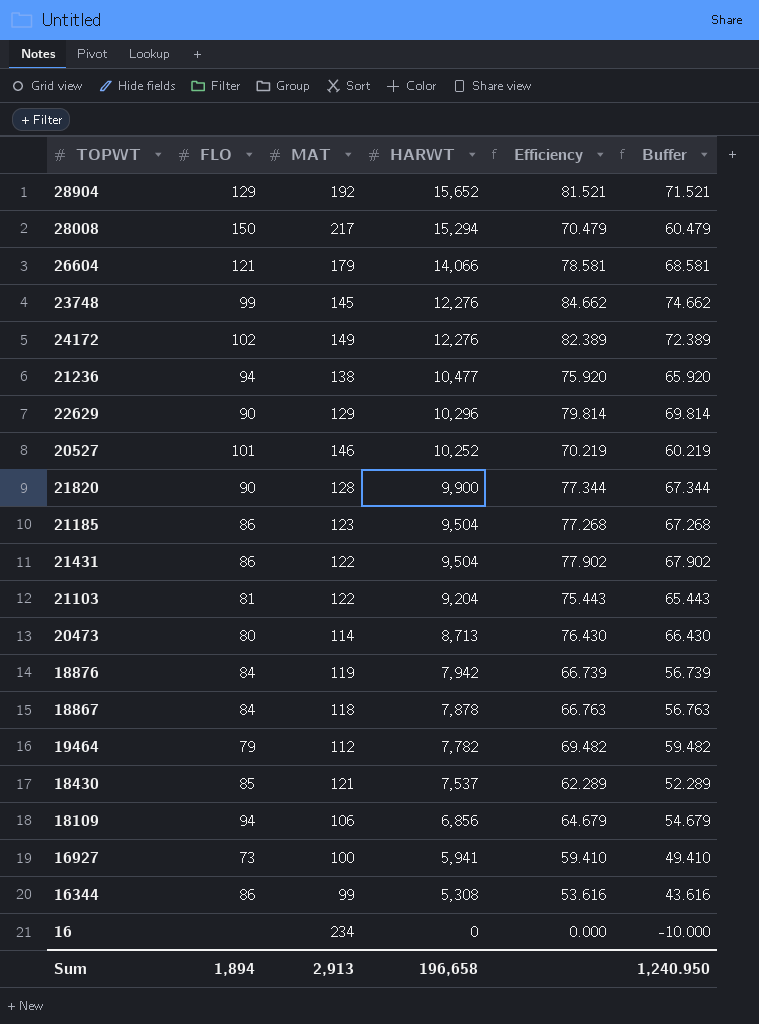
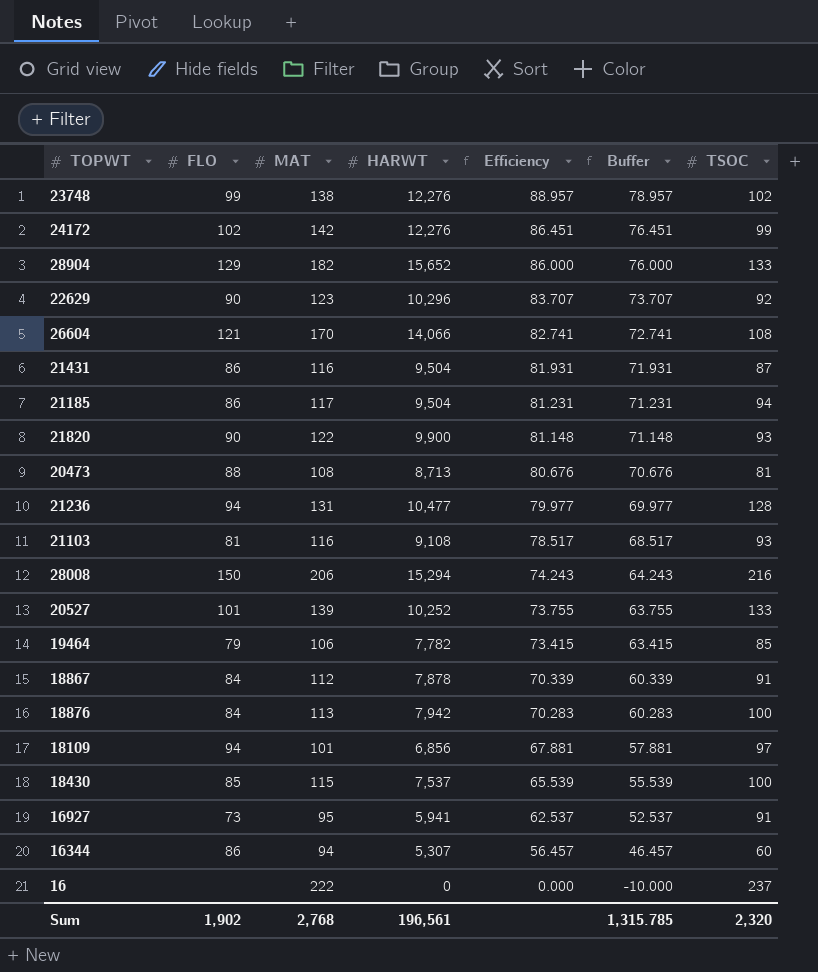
row order: HARWT descending -> Efficiency descending
column TSOC | position: none -> 7
23748 | MAT: 145 -> 138
23748 | Efficiency: 84.662 -> 88.957
23748 | Buffer: 74.662 -> 78.957
24172 | MAT: 149 -> 142
24172 | Efficiency: 82.389 -> 86.451
24172 | Buffer: 72.389 -> 76.451
28904 | MAT: 192 -> 182
28904 | Efficiency: 81.521 -> 86.000
28904 | Buffer: 71.521 -> 76.000
22629 | MAT: 129 -> 123
22629 | Efficiency: 79.814 -> 83.707
22629 | Buffer: 69.814 -> 73.707
26604 | MAT: 179 -> 170
26604 | Efficiency: 78.581 -> 82.741
26604 | Buffer: 68.581 -> 72.741
21431 | MAT: 122 -> 116
21431 | Efficiency: 77.902 -> 81.931
21431 | Buffer: 67.902 -> 71.931
21185 | MAT: 123 -> 117
21185 | Efficiency: 77.268 -> 81.231
21185 | Buffer: 67.268 -> 71.231
21820 | MAT: 128 -> 122
21820 | Efficiency: 77.344 -> 81.148
21820 | Buffer: 67.344 -> 71.148
20473 | FLO: 80 -> 88
20473 | MAT: 114 -> 108
20473 | Efficiency: 76.430 -> 80.676
20473 | Buffer: 66.430 -> 70.676
21236 | MAT: 138 -> 131
21236 | Efficiency: 75.920 -> 79.977
21236 | Buffer: 65.920 -> 69.977
21103 | MAT: 122 -> 116
21103 | HARWT: 9,204 -> 9,108
21103 | Efficiency: 75.443 -> 78.517
21103 | Buffer: 65.443 -> 68.517
28008 | MAT: 217 -> 206
28008 | Efficiency: 70.479 -> 74.243
28008 | Buffer: 60.479 -> 64.243
20527 | MAT: 146 -> 139
20527 | Efficiency: 70.219 -> 73.755
20527 | Buffer: 60.219 -> 63.755
19464 | MAT: 112 -> 106
19464 | Efficiency: 69.482 -> 73.415
19464 | Buffer: 59.482 -> 63.415
18867 | MAT: 118 -> 112
18867 | Efficiency: 66.763 -> 70.339
18867 | Buffer: 56.763 -> 60.339
18876 | MAT: 119 -> 113
18876 | Efficiency: 66.739 -> 70.283
18876 | Buffer: 56.739 -> 60.283
18109 | MAT: 106 -> 101
18109 | Efficiency: 64.679 -> 67.881
18109 | Buffer: 54.679 -> 57.881
18430 | MAT: 121 -> 115
18430 | Efficiency: 62.289 -> 65.539
18430 | Buffer: 52.289 -> 55.539
16927 | MAT: 100 -> 95
16927 | Efficiency: 59.410 -> 62.537
16927 | Buffer: 49.410 -> 52.537
16344 | MAT: 99 -> 94
16344 | HARWT: 5,308 -> 5,307
16344 | Efficiency: 53.616 -> 56.457
16344 | Buffer: 43.616 -> 46.457
16 | MAT: 234 -> 222
Sum | FLO: 1,894 -> 1,902
Sum | MAT: 2,913 -> 2,768
Sum | HARWT: 196,658 -> 196,561
Sum | Buffer: 1,240.950 -> 1,315.785

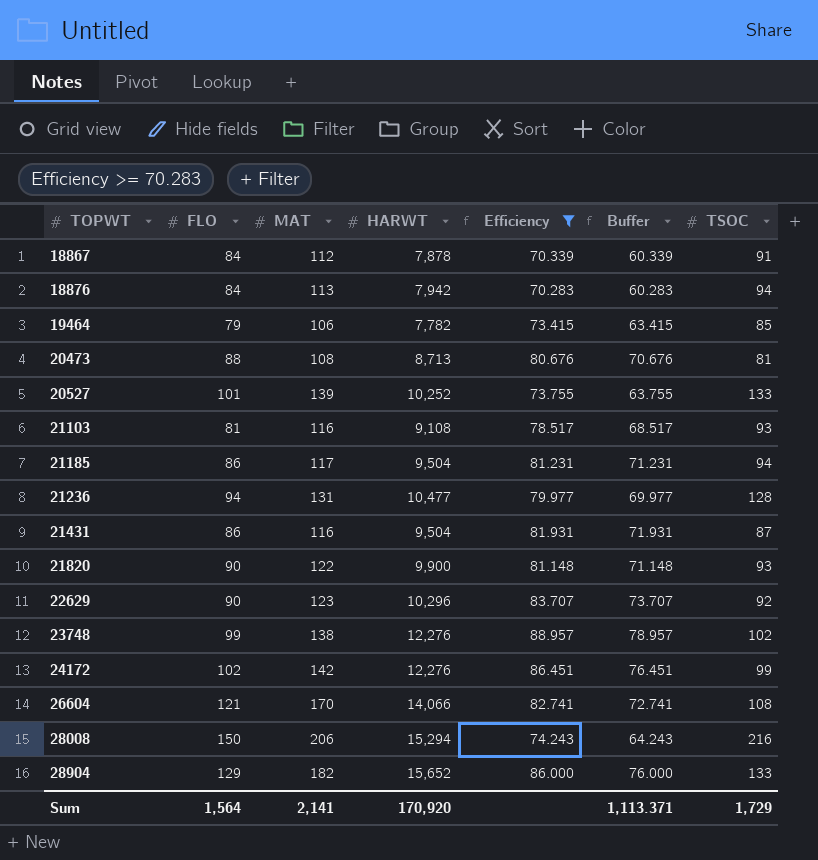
filter: none -> Efficiency >= 70.283
row order: Efficiency descending -> TOPWT ascending
18876 | TSOC: 100 -> 94
Sum | FLO: 1,902 -> 1,564
Sum | MAT: 2,768 -> 2,141
Sum | HARWT: 196,561 -> 170,920
Sum | Buffer: 1,315.785 -> 1,113.371
Sum | TSOC: 2,320 -> 1,729

